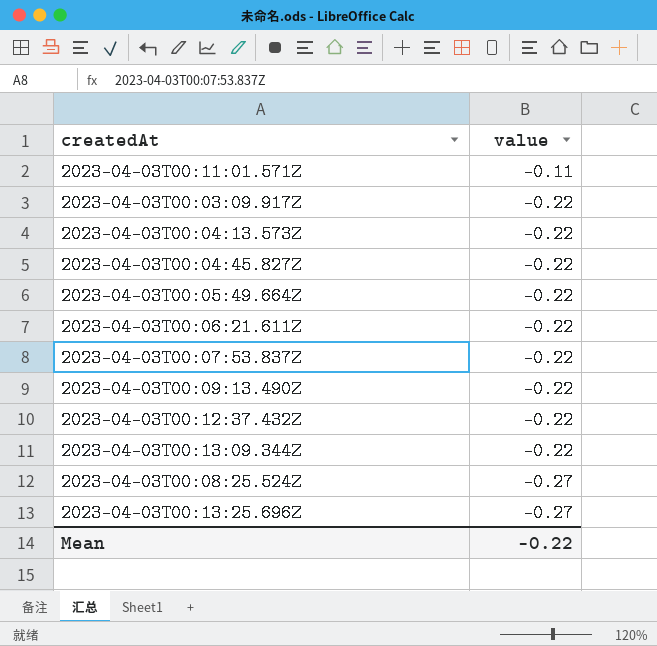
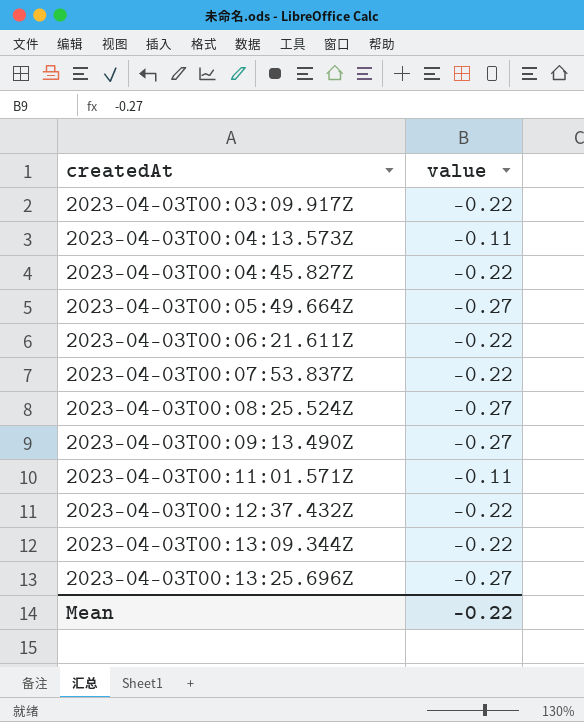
row order: value descending -> createdAt ascending
2023-04-03T00:04:13.573Z | value: -0.22 -> -0.11
2023-04-03T00:05:49.664Z | value: -0.22 -> -0.27
2023-04-03T00:09:13.490Z | value: -0.22 -> -0.27

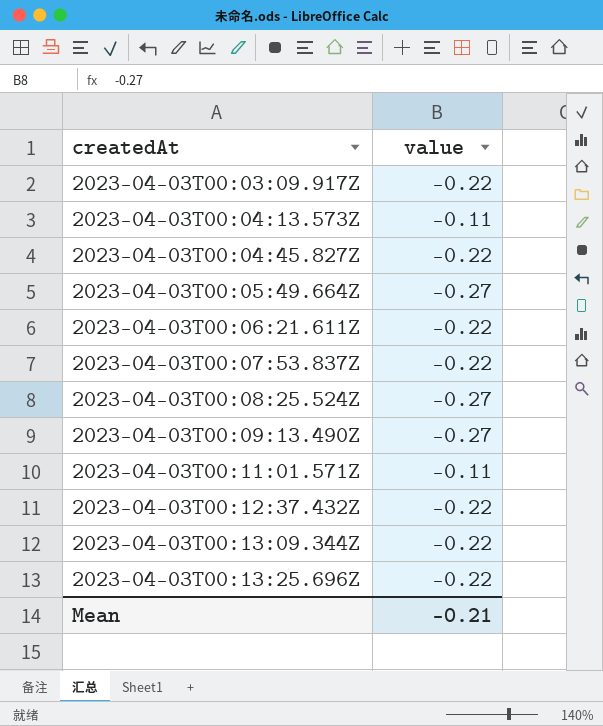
2023-04-03T00:13:25.696Z | value: -0.27 -> -0.22
Mean | value: -0.22 -> -0.21

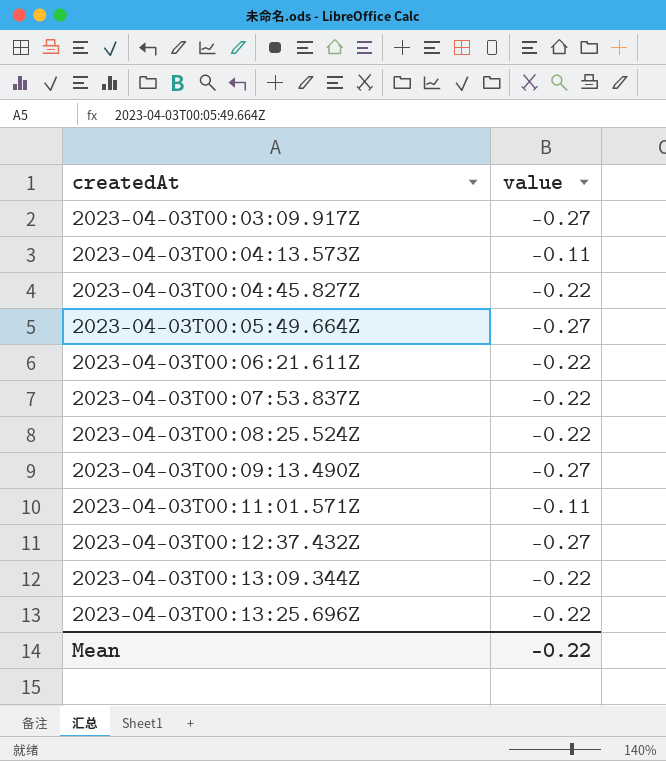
2023-04-03T00:03:09.917Z | value: -0.22 -> -0.27
2023-04-03T00:08:25.524Z | value: -0.27 -> -0.22
2023-04-03T00:12:37.432Z | value: -0.22 -> -0.27
Mean | value: -0.21 -> -0.22

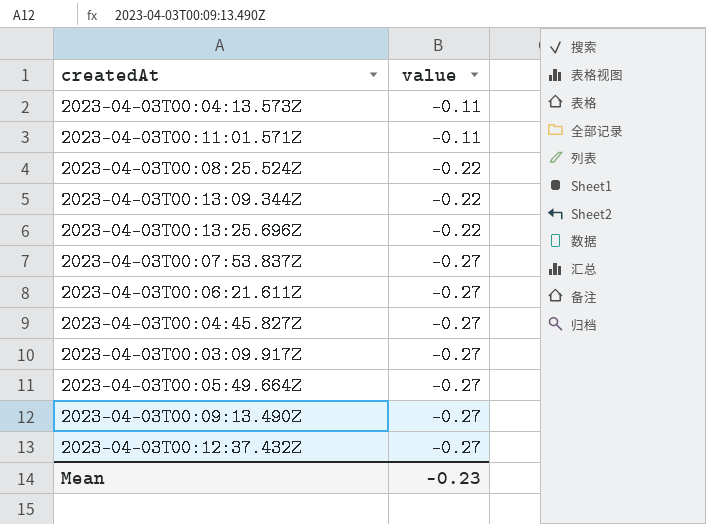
row order: createdAt ascending -> value descending
2023-04-03T00:07:53.837Z | value: -0.22 -> -0.27
2023-04-03T00:06:21.611Z | value: -0.22 -> -0.27
2023-04-03T00:04:45.827Z | value: -0.22 -> -0.27
Mean | value: -0.22 -> -0.23

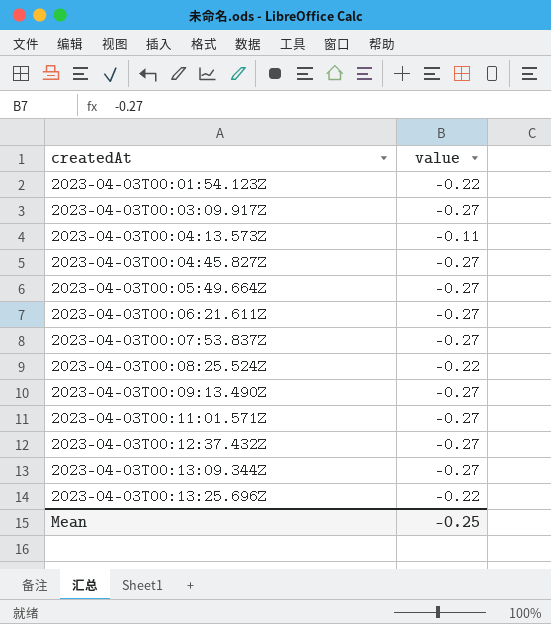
row order: value descending -> createdAt ascending
row 2023-04-03T00:01:54.123Z: none -> -0.22
2023-04-03T00:11:01.571Z | value: -0.11 -> -0.27
2023-04-03T00:13:09.344Z | value: -0.22 -> -0.27
Mean | value: -0.23 -> -0.25

